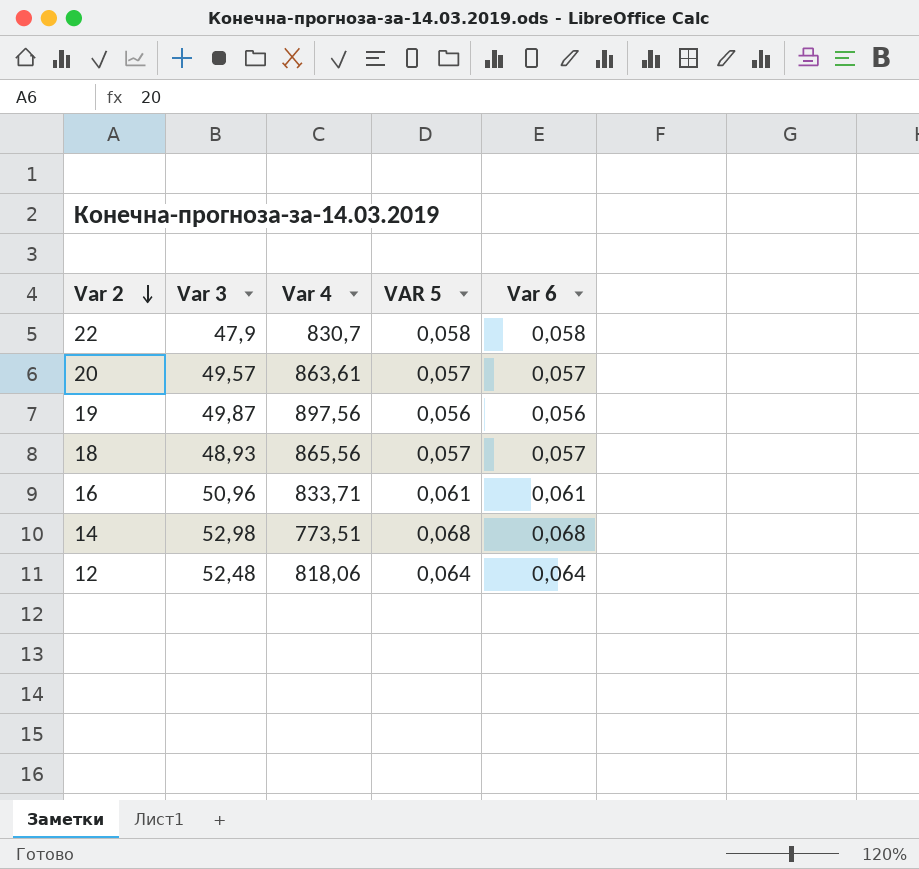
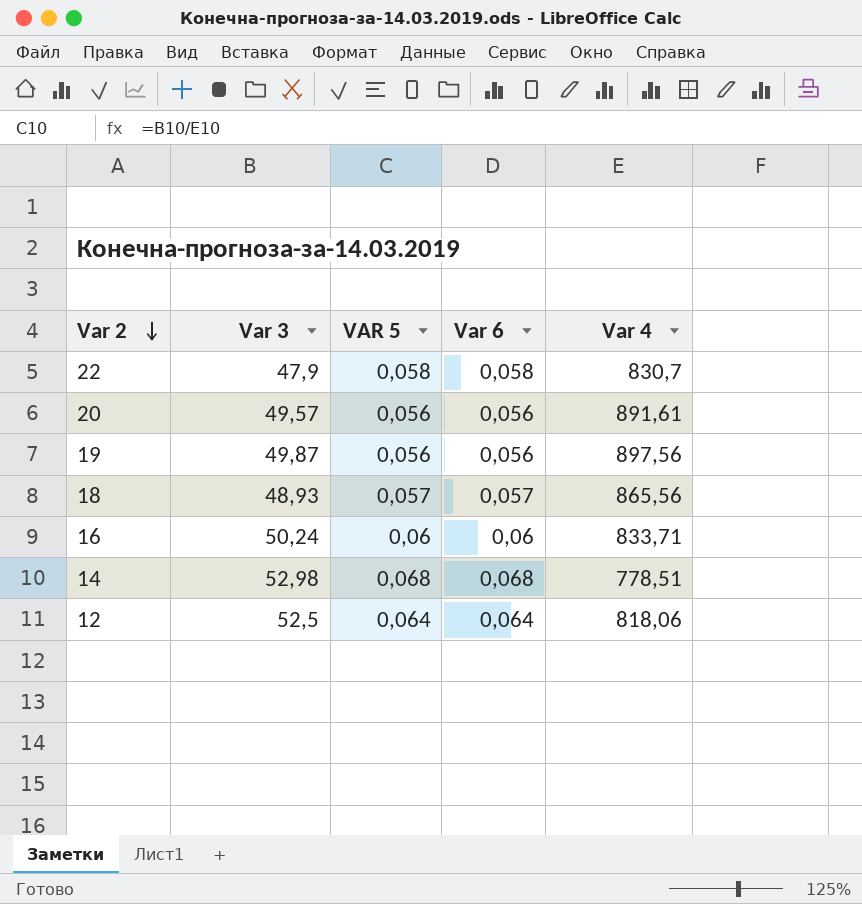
column Var 4 | position: 3 -> 5
20 | VAR 5: 0,057 -> 0,056
20 | Var 6: 0,057 -> 0,056
20 | Var 4: 863,61 -> 891,61
16 | Var 3: 50,96 -> 50,24
16 | VAR 5: 0,061 -> 0,06
16 | Var 6: 0,061 -> 0,06
14 | Var 4: 773,51 -> 778,51
12 | Var 3: 52,48 -> 52,5

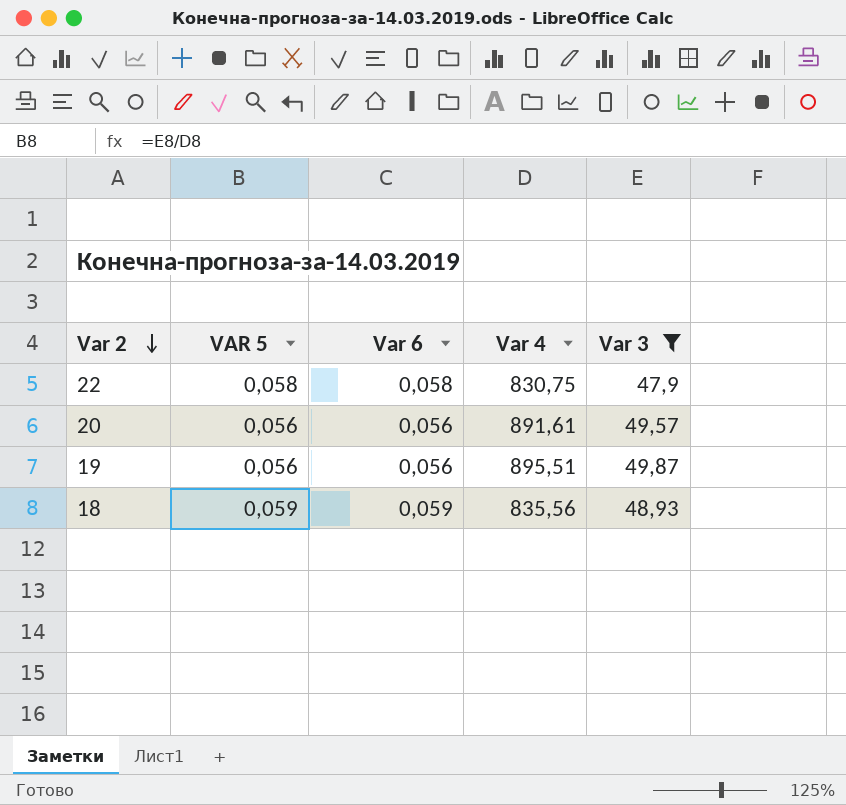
filter: none -> Var 3 <= 49,87
column Var 3 | position: 2 -> 5
22 | Var 4: 830,7 -> 830,75
19 | Var 4: 897,56 -> 895,51
18 | VAR 5: 0,057 -> 0,059
18 | Var 6: 0,057 -> 0,059
18 | Var 4: 865,56 -> 835,56

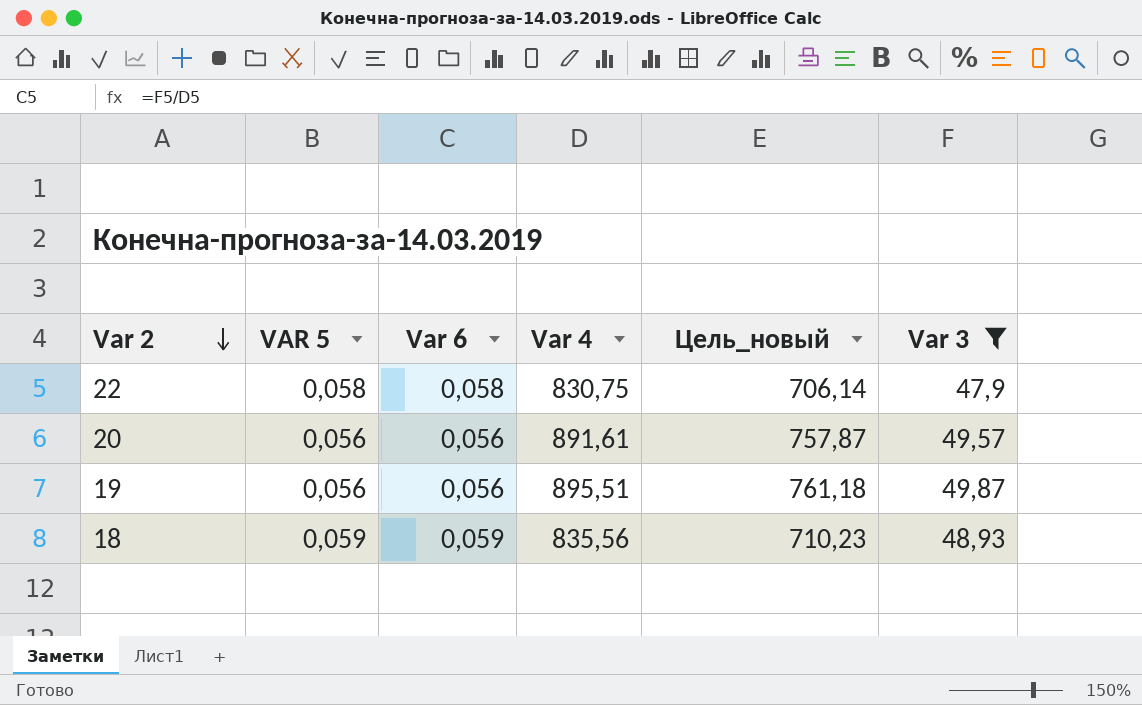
column Цель_новый | formula: none -> [Var 4] * 0,85

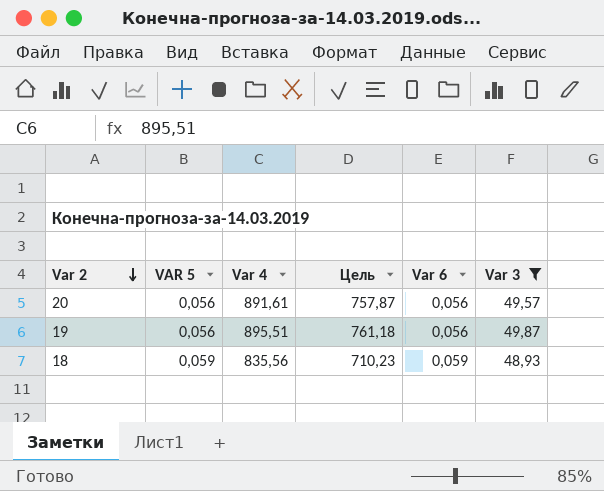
column name: Цель_новый -> Цель
column Var 6 | position: 3 -> 5
row 22: 0,058 | 0,058 | 830,75 | 706,14 | 47,9 -> none

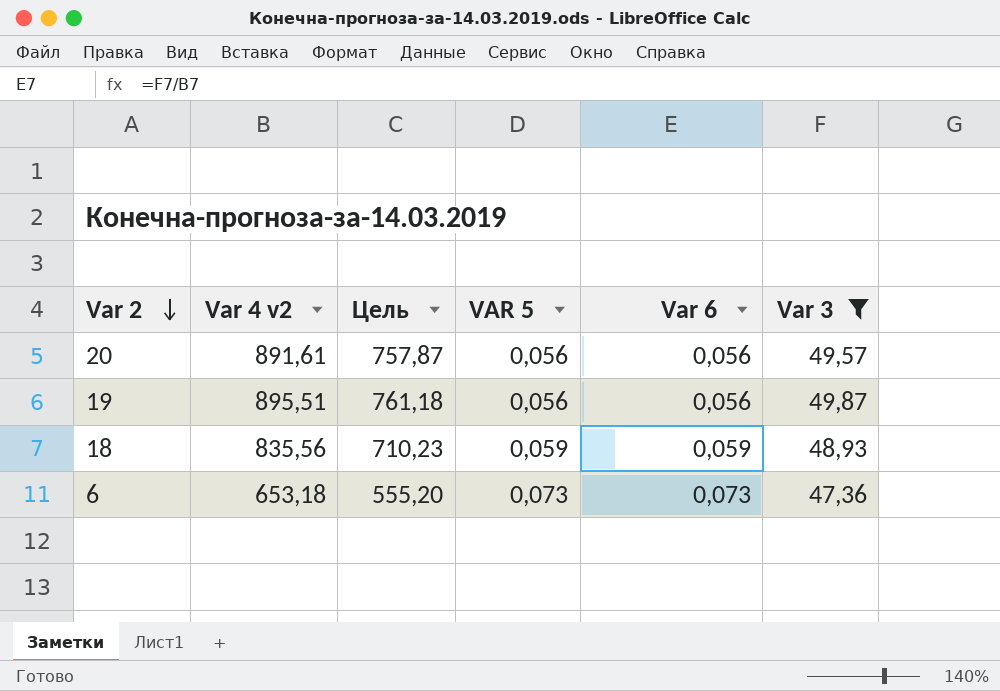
column name: Var 4 -> Var 4 v2
column VAR 5 | position: 2 -> 4
row 6: none -> 653,18 | 555,20 | 0,073 | 0,073 | 47,36

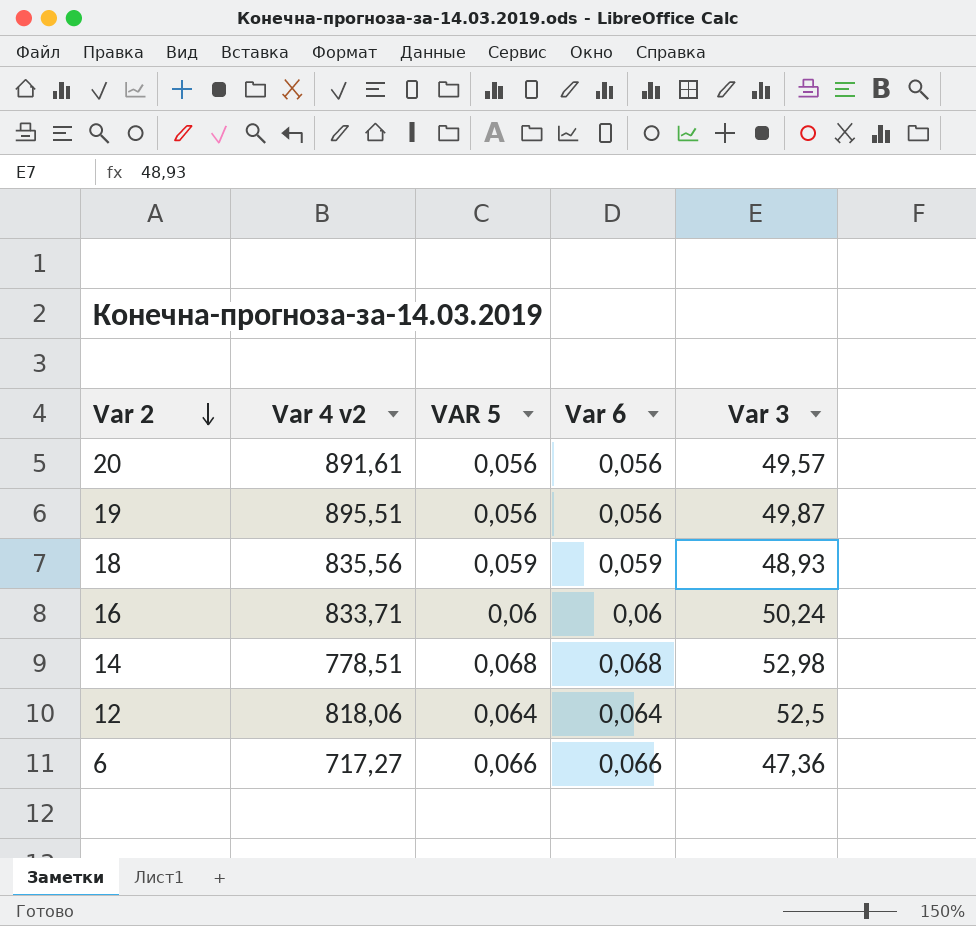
filter: Var 3 <= 49,87 -> none
column Цель | formula: [Var 4 v2] * 0,85 -> none
6 | Var 4 v2: 653,18 -> 717,27
6 | VAR 5: 0,073 -> 0,066
6 | Var 6: 0,073 -> 0,066

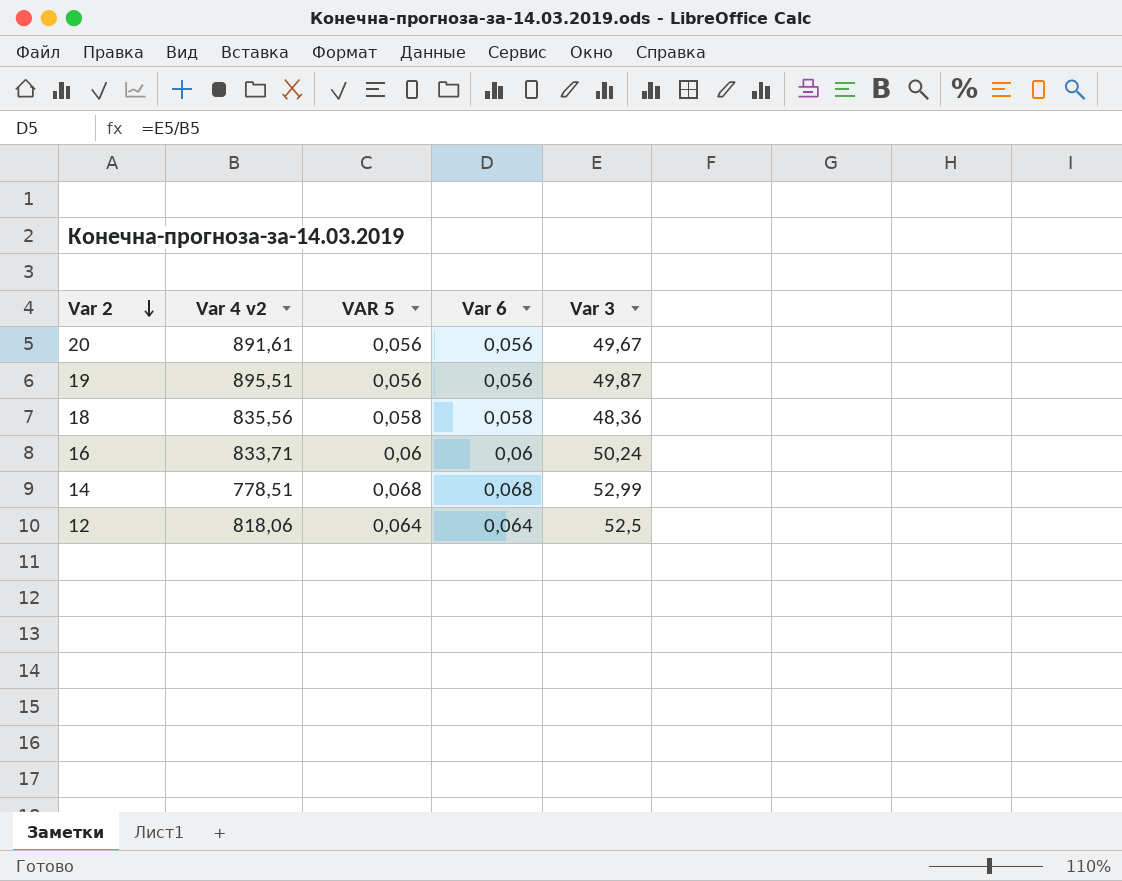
row 6: 717,27 | 0,066 | 0,066 | 47,36 -> none
20 | Var 3: 49,57 -> 49,67
18 | VAR 5: 0,059 -> 0,058
18 | Var 6: 0,059 -> 0,058
18 | Var 3: 48,93 -> 48,36
14 | Var 3: 52,98 -> 52,99

